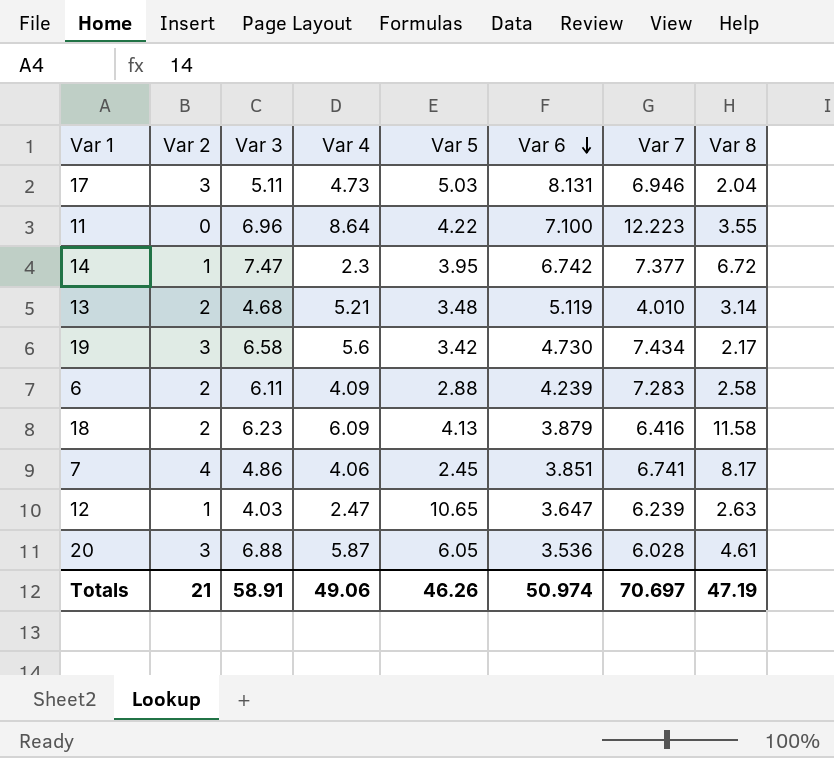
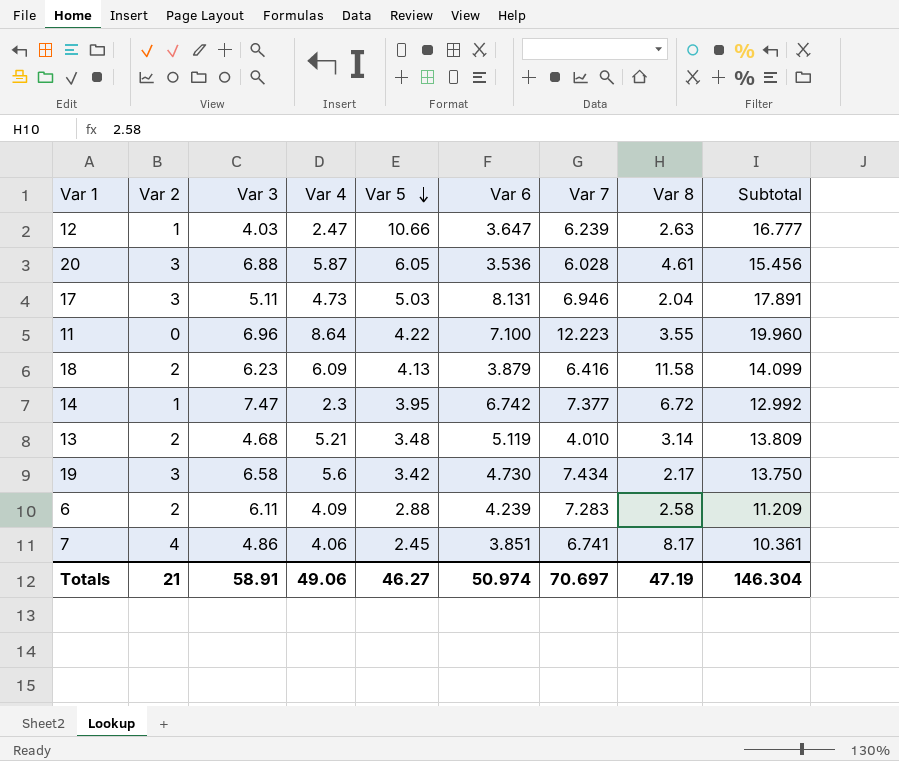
row order: Var 6 descending -> Var 5 descending
column Subtotal | formula: none -> [Var 4] + [Var 5] + [Var 6]
12 | Var 5: 10.65 -> 10.66
Totals | Var 5: 46.26 -> 46.27

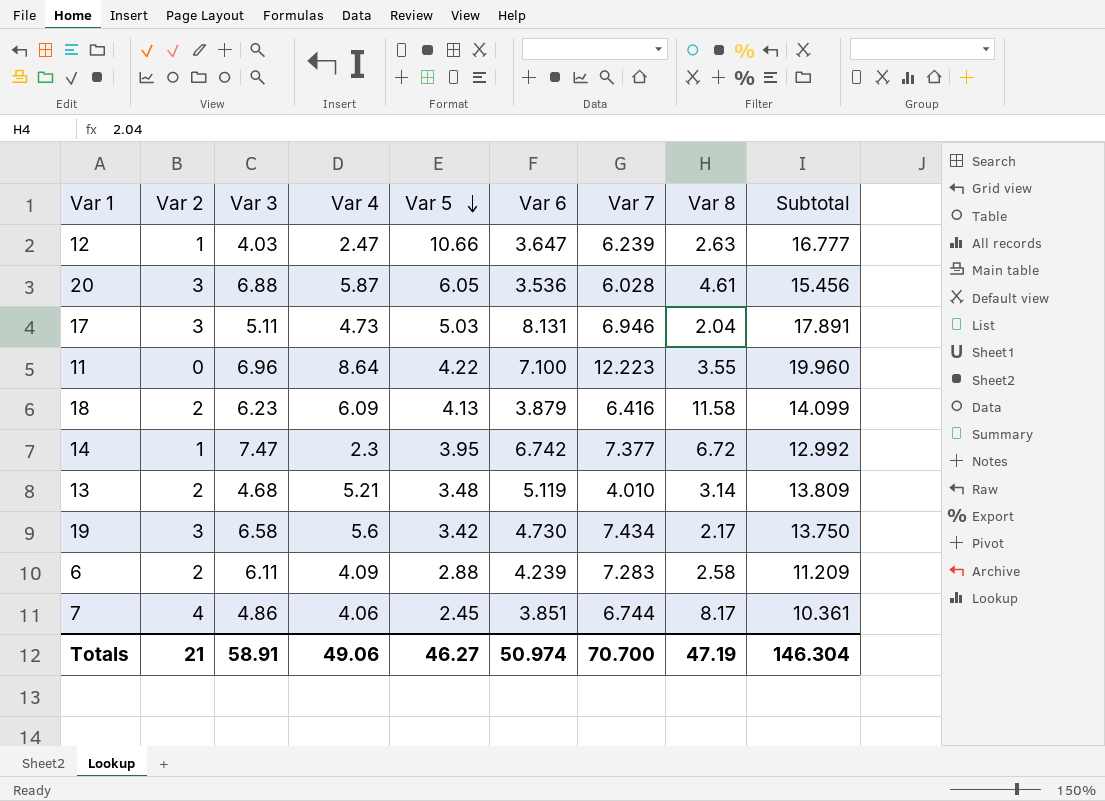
7 | Var 7: 6.741 -> 6.744
Totals | Var 7: 70.697 -> 70.700

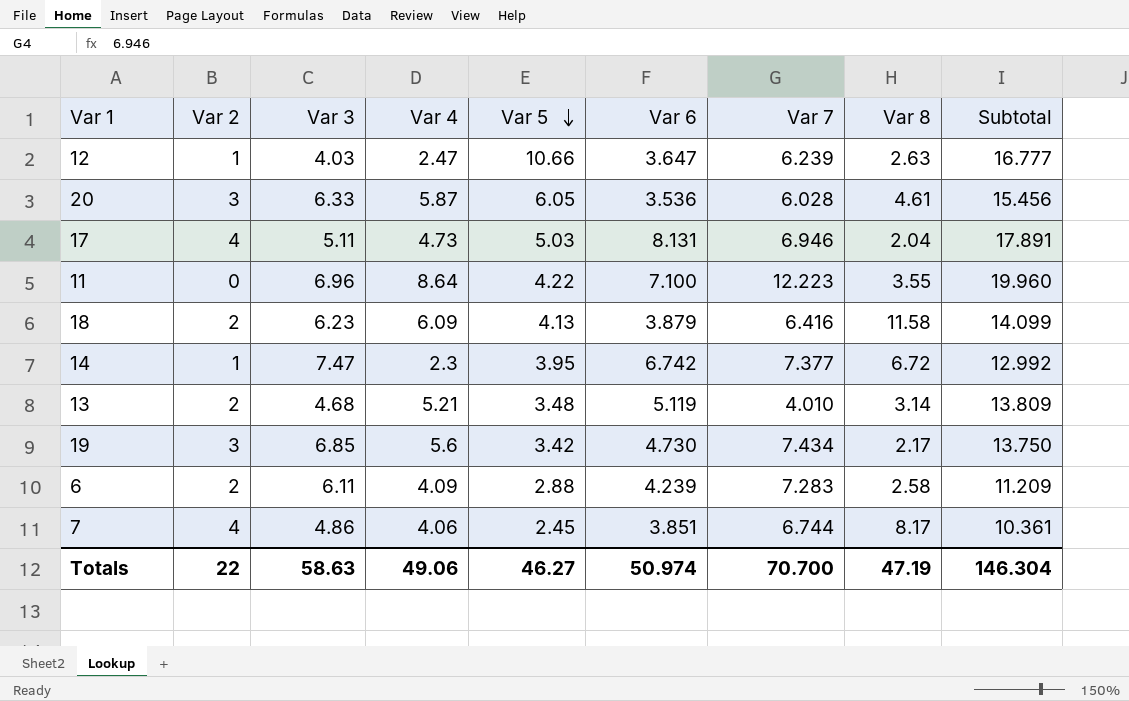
20 | Var 3: 6.88 -> 6.33
17 | Var 2: 3 -> 4
19 | Var 3: 6.58 -> 6.85
Totals | Var 2: 21 -> 22
Totals | Var 3: 58.91 -> 58.63

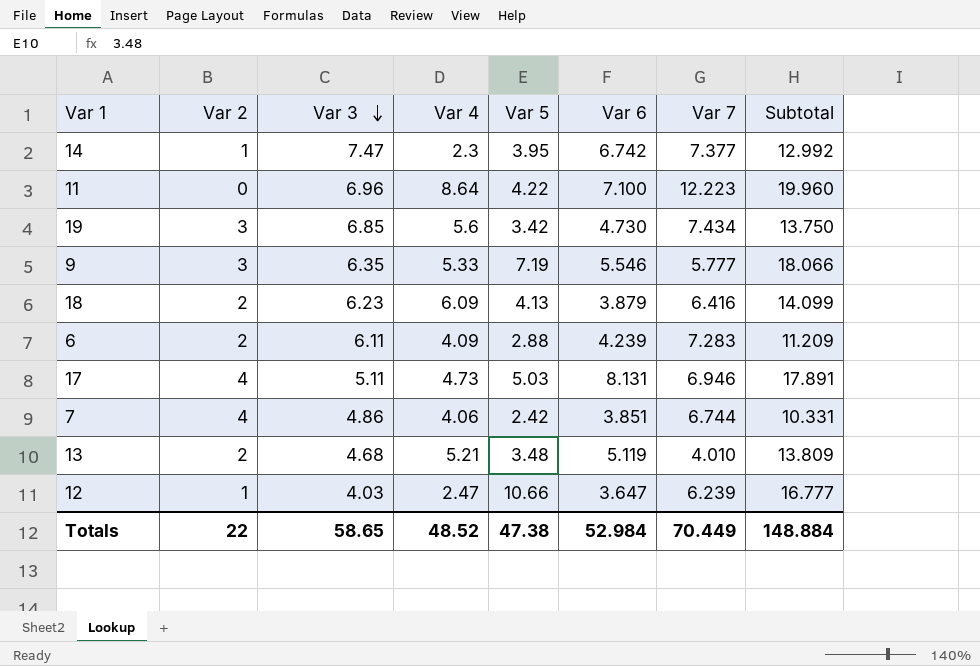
row order: Var 5 descending -> Var 3 descending
column Var 8 | position: 8 -> none
row 20: 3 | 6.33 | 5.87 | 6.05 | 3.536 | 6.028 | 4.61 | 15.456 -> none
row 9: none -> 3 | 6.35 | 5.33 | 7.19 | 5.546 | 5.777 | 18.066
7 | Var 5: 2.45 -> 2.42
7 | Subtotal: 10.361 -> 10.331
Totals | Var 3: 58.63 -> 58.65
Totals | Var 4: 49.06 -> 48.52
Totals | Var 5: 46.27 -> 47.38
Totals | Var 6: 50.974 -> 52.984
Totals | Var 7: 70.700 -> 70.449
Totals | Subtotal: 146.304 -> 148.884

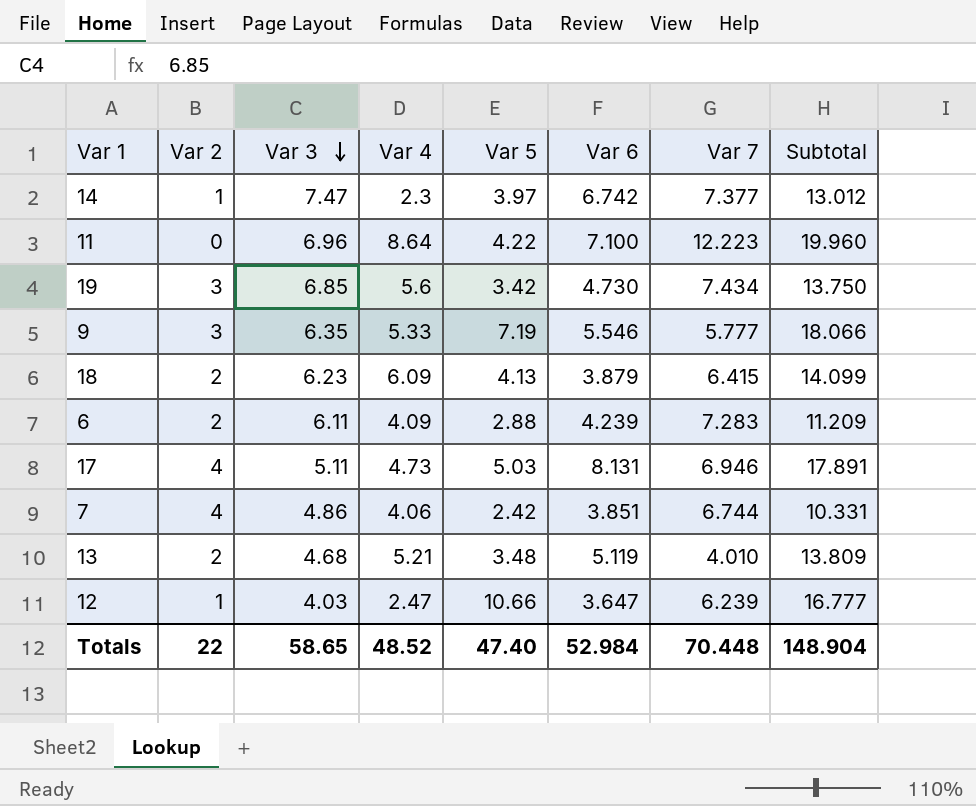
14 | Var 5: 3.95 -> 3.97
14 | Subtotal: 12.992 -> 13.012
18 | Var 7: 6.416 -> 6.415
Totals | Var 5: 47.38 -> 47.40
Totals | Var 7: 70.449 -> 70.448
Totals | Subtotal: 148.884 -> 148.904

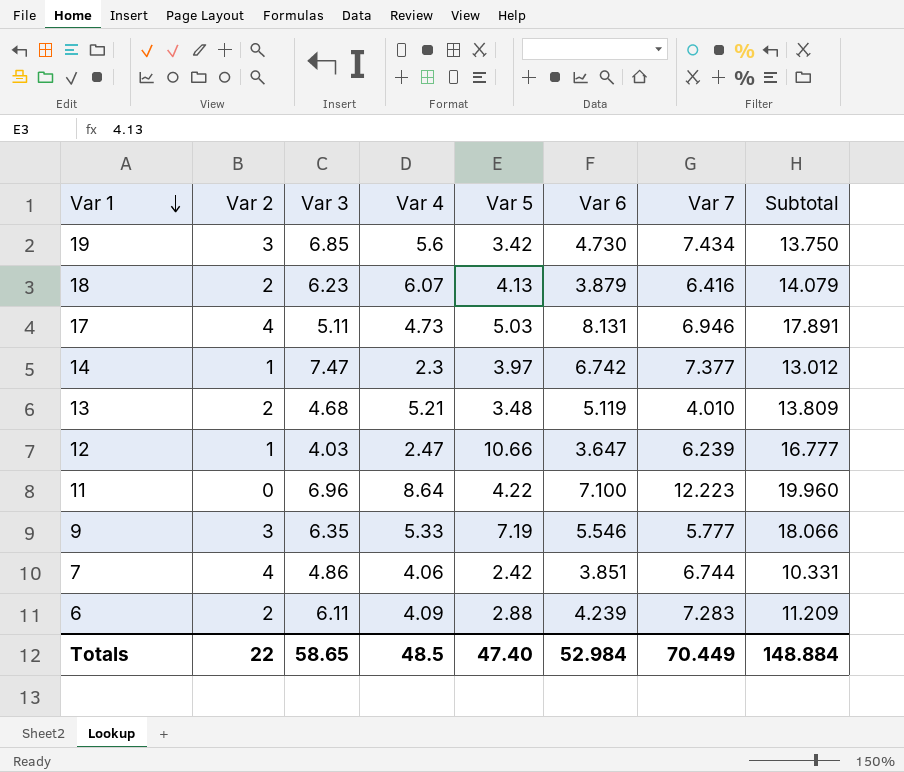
row order: Var 3 descending -> Var 1 descending
18 | Var 4: 6.09 -> 6.07
18 | Var 7: 6.415 -> 6.416
18 | Subtotal: 14.099 -> 14.079
Totals | Var 4: 48.52 -> 48.5
Totals | Var 7: 70.448 -> 70.449
Totals | Subtotal: 148.904 -> 148.884

